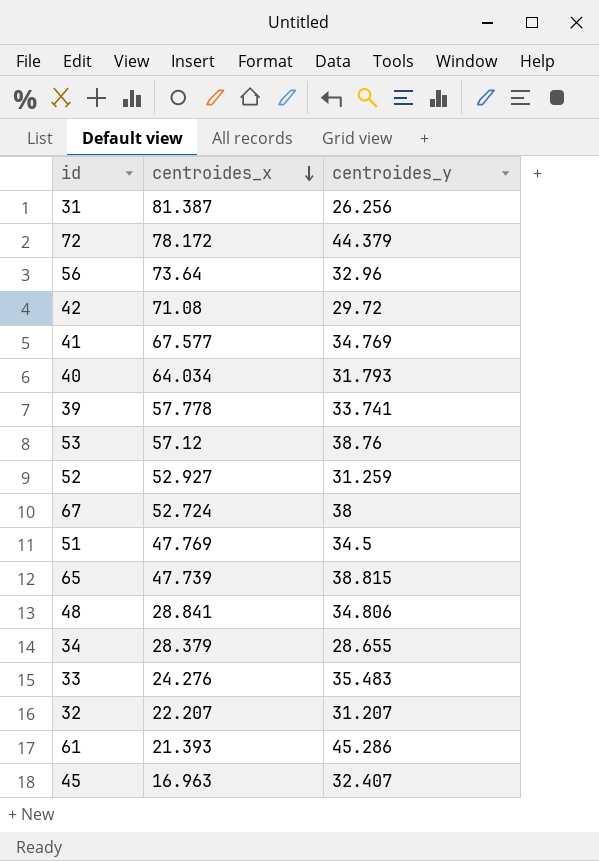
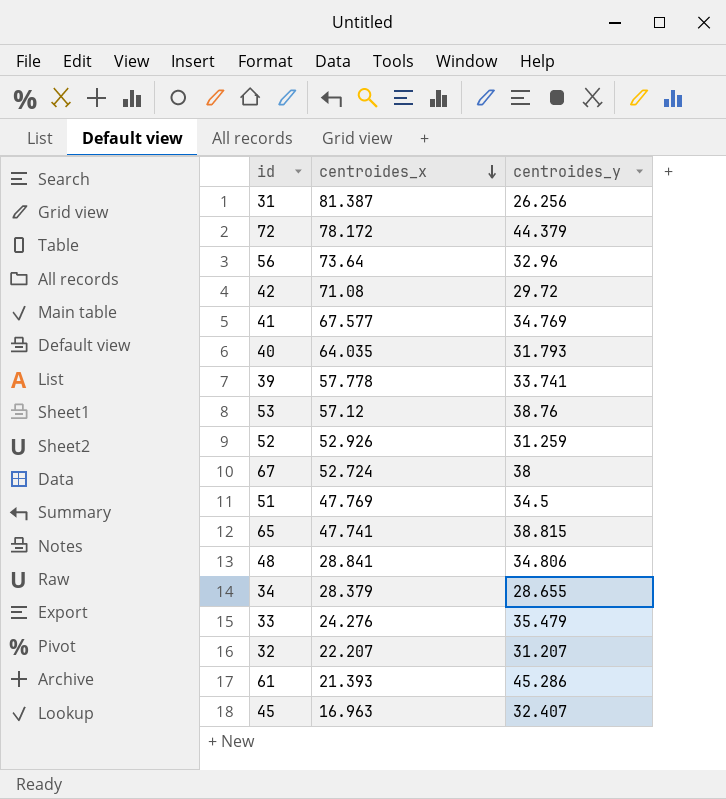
40 | centroides_x: 64.034 -> 64.035
52 | centroides_x: 52.927 -> 52.926
65 | centroides_x: 47.739 -> 47.741
33 | centroides_y: 35.483 -> 35.479

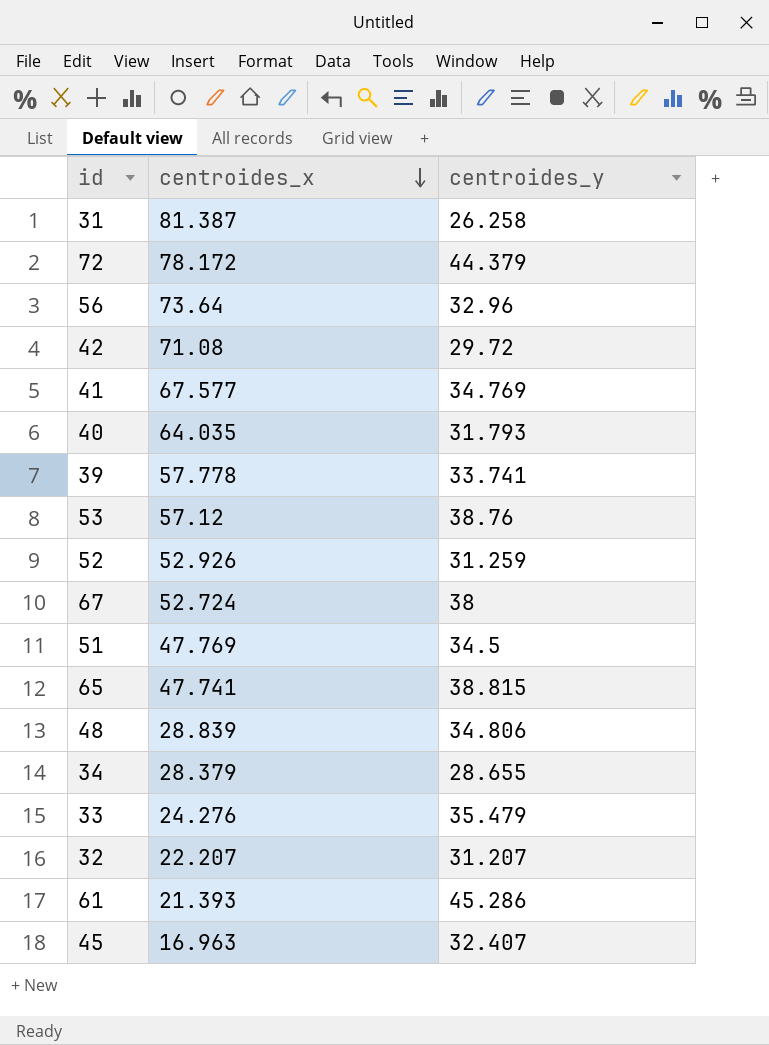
31 | centroides_y: 26.256 -> 26.258
48 | centroides_x: 28.841 -> 28.839

